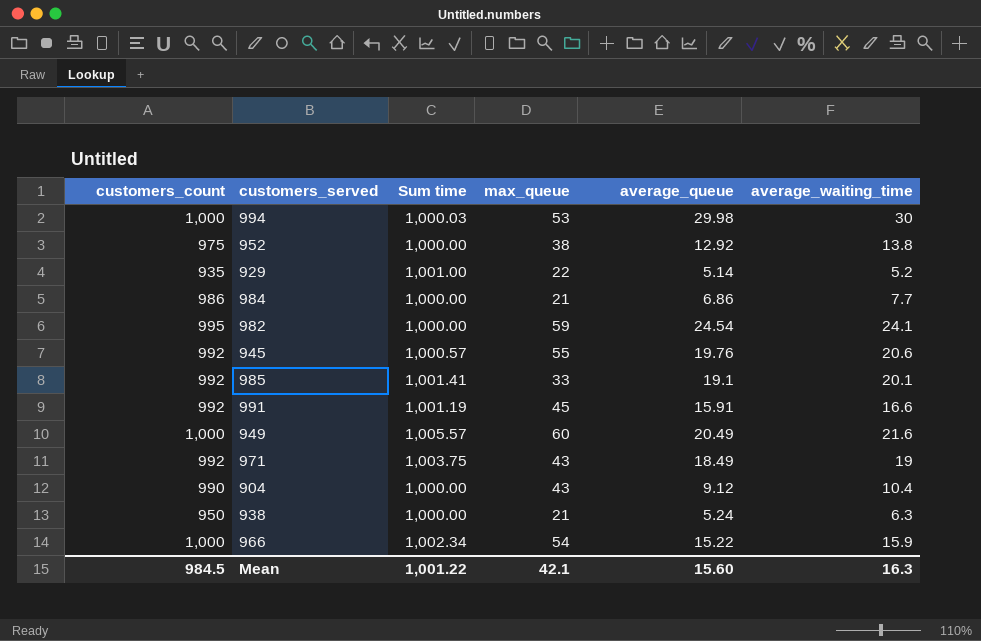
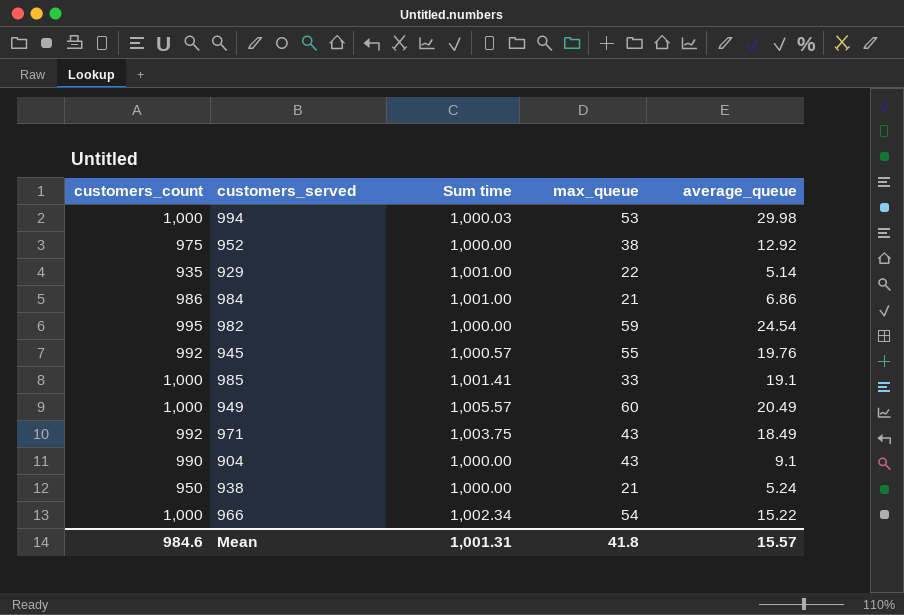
column average_waiting_time | position: 6 -> none
row 991: 992 | 1,001.19 | 45 | 15.91 | 16.6 -> none
984 | Sum time: 1,000.00 -> 1,001.00
985 | customers_count: 992 -> 1,000
904 | average_queue: 9.12 -> 9.1
Mean | customers_count: 984.5 -> 984.6
Mean | Sum time: 1,001.22 -> 1,001.31
Mean | max_queue: 42.1 -> 41.8
Mean | average_queue: 15.60 -> 15.57

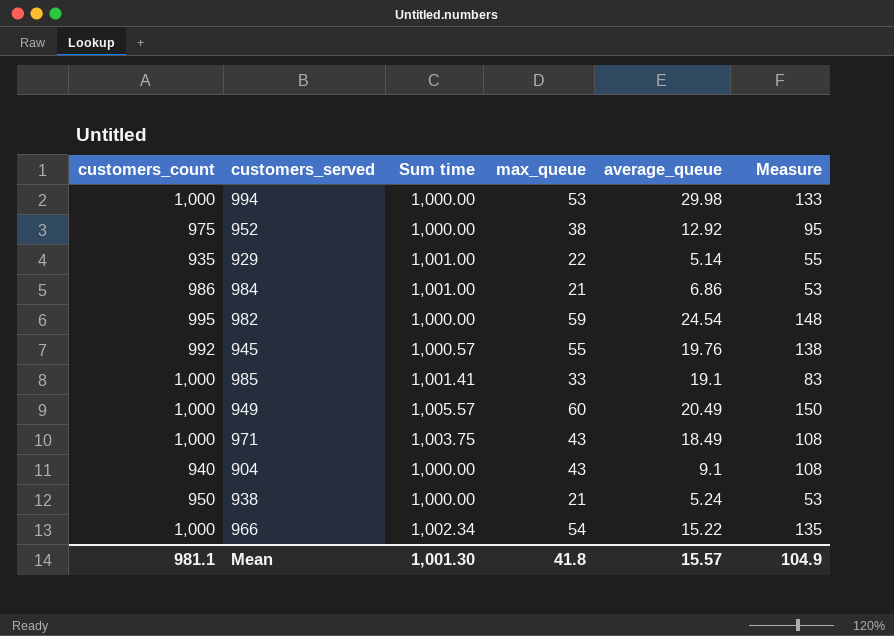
column Measure | formula: none -> [max_queue] * 2.5
994 | Sum time: 1,000.03 -> 1,000.00
971 | customers_count: 992 -> 1,000
904 | customers_count: 990 -> 940
Mean | customers_count: 984.6 -> 981.1
Mean | Sum time: 1,001.31 -> 1,001.30

